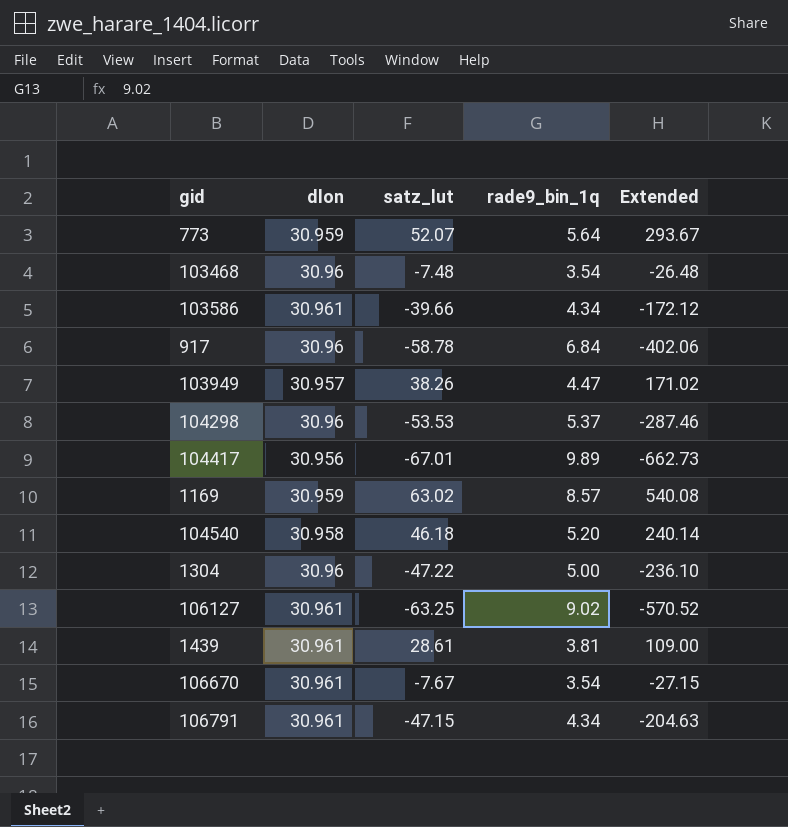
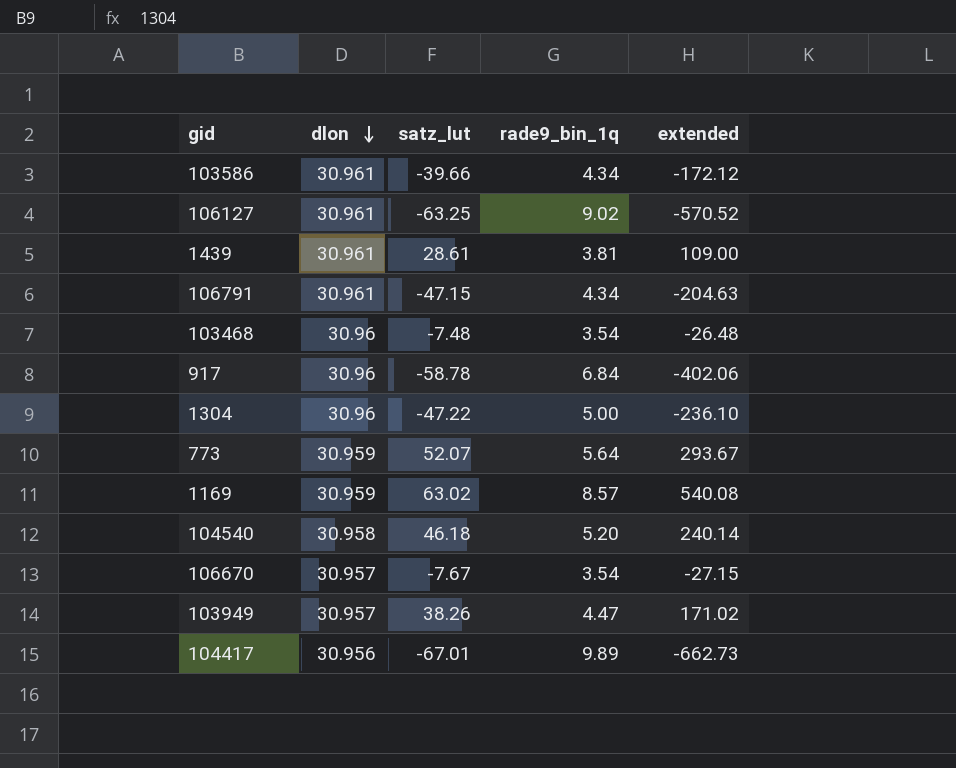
row order: none -> dlon descending
column name: Extended -> extended
row 104298: 30.96 | -53.53 | 5.37 | -287.46 -> none
106670 | dlon: 30.961 -> 30.957

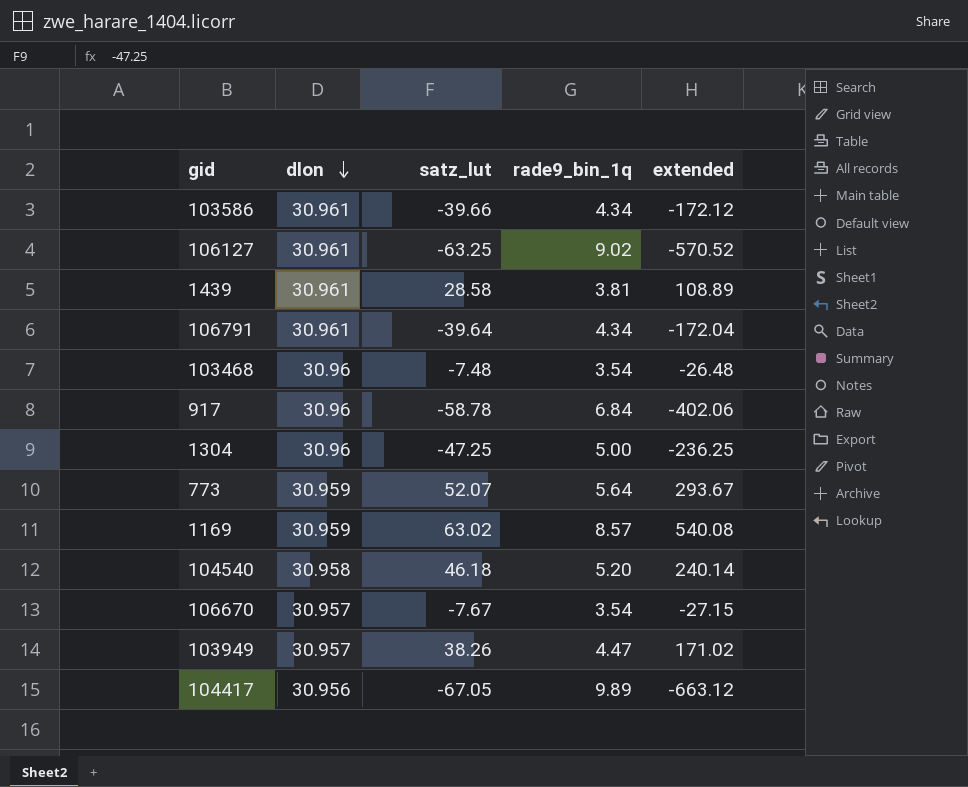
1439 | satz_lut: 28.61 -> 28.58
1439 | extended: 109.00 -> 108.89
106791 | satz_lut: -47.15 -> -39.64
106791 | extended: -204.63 -> -172.04
1304 | satz_lut: -47.22 -> -47.25
1304 | extended: -236.10 -> -236.25
104417 | satz_lut: -67.01 -> -67.05
104417 | extended: -662.73 -> -663.12

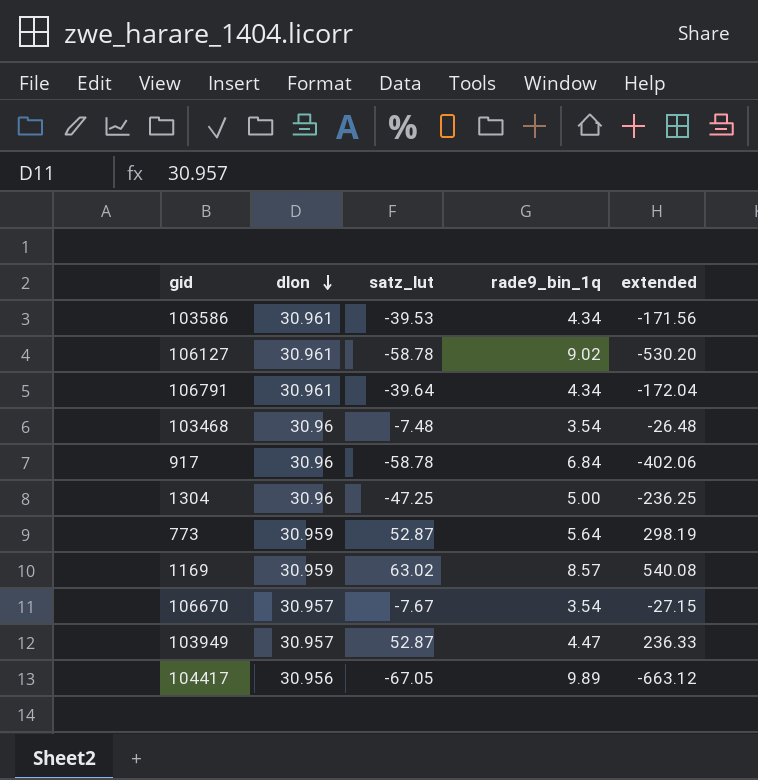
row 1439: 30.961 | 28.58 | 3.81 | 108.89 -> none
row 104540: 30.958 | 46.18 | 5.20 | 240.14 -> none
103586 | satz_lut: -39.66 -> -39.53
103586 | extended: -172.12 -> -171.56
106127 | satz_lut: -63.25 -> -58.78
106127 | extended: -570.52 -> -530.20
773 | satz_lut: 52.07 -> 52.87
773 | extended: 293.67 -> 298.19
103949 | satz_lut: 38.26 -> 52.87
103949 | extended: 171.02 -> 236.33

